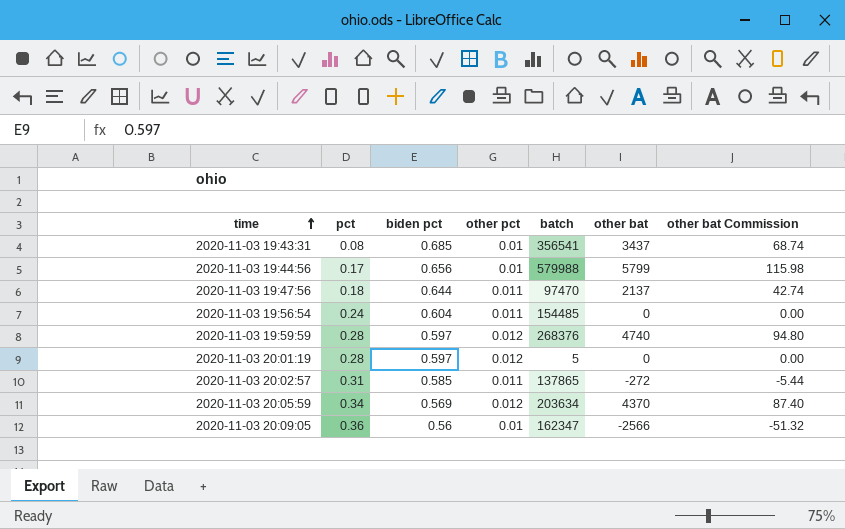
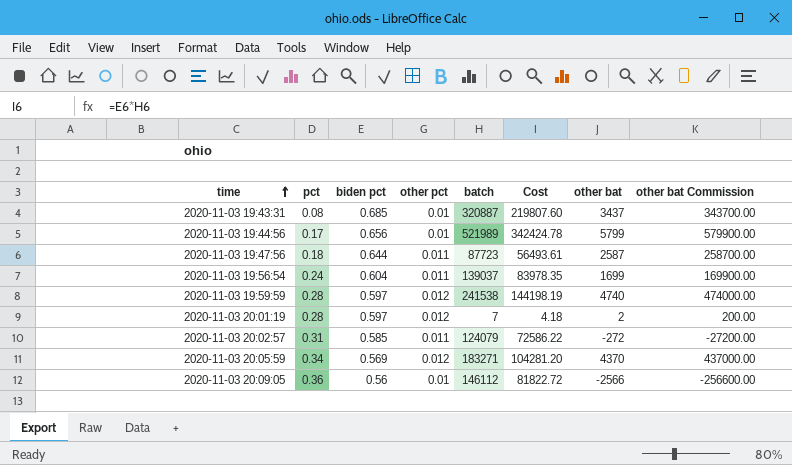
column Cost | formula: none -> [biden pct] * [batch]
column other bat Commission | formula: [other bat] * 0.02 -> [other bat] * 100
2020-11-03 19:43:31 | batch: 356541 -> 320887
2020-11-03 19:44:56 | batch: 579988 -> 521989
2020-11-03 19:47:56 | batch: 97470 -> 87723
2020-11-03 19:47:56 | other bat: 2137 -> 2587
2020-11-03 19:56:54 | batch: 154485 -> 139037
2020-11-03 19:56:54 | other bat: 0 -> 1699
2020-11-03 19:59:59 | batch: 268376 -> 241538
2020-11-03 20:01:19 | batch: 5 -> 7
2020-11-03 20:01:19 | other bat: 0 -> 2
2020-11-03 20:02:57 | batch: 137865 -> 124079
2020-11-03 20:05:59 | batch: 203634 -> 183271
2020-11-03 20:09:05 | batch: 162347 -> 146112

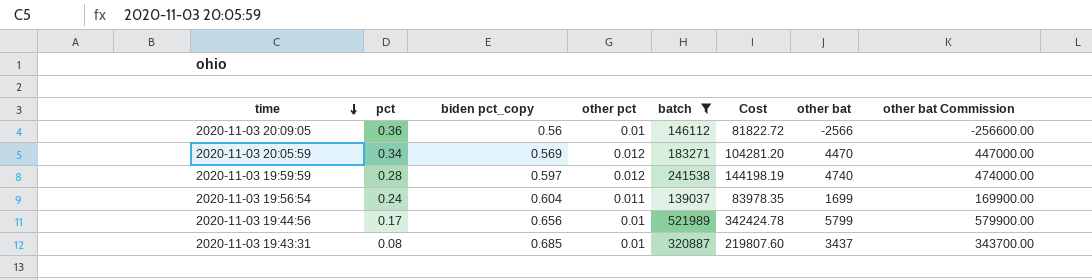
filter: none -> batch >= 139037
row order: time ascending -> time descending
column name: biden pct -> biden pct_copy
2020-11-03 20:05:59 | other bat: 4370 -> 4470
2020-11-03 20:05:59 | other bat Commission: 437000.00 -> 447000.00

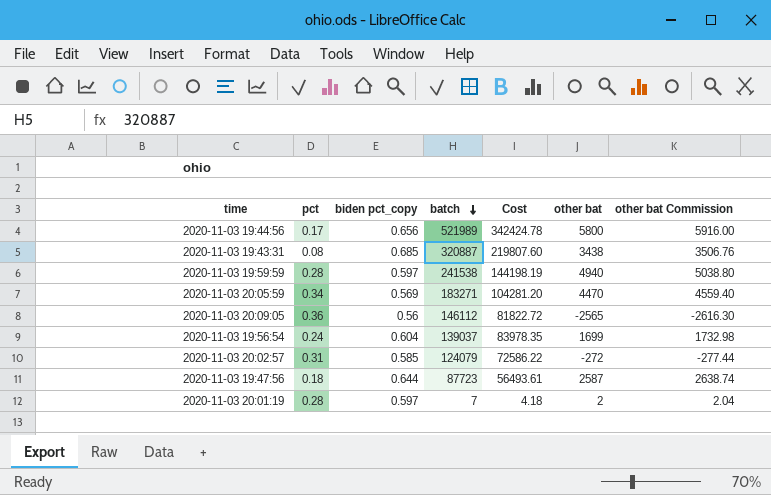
filter: batch >= 139037 -> none
row order: time descending -> batch descending
column other pct | position: 4 -> none
column other bat Commission | formula: [other bat] * 100 -> [other bat] * 1.02
2020-11-03 19:44:56 | other bat: 5799 -> 5800
2020-11-03 19:43:31 | other bat: 3437 -> 3438
2020-11-03 19:59:59 | other bat: 4740 -> 4940
2020-11-03 20:09:05 | other bat: -2566 -> -2565

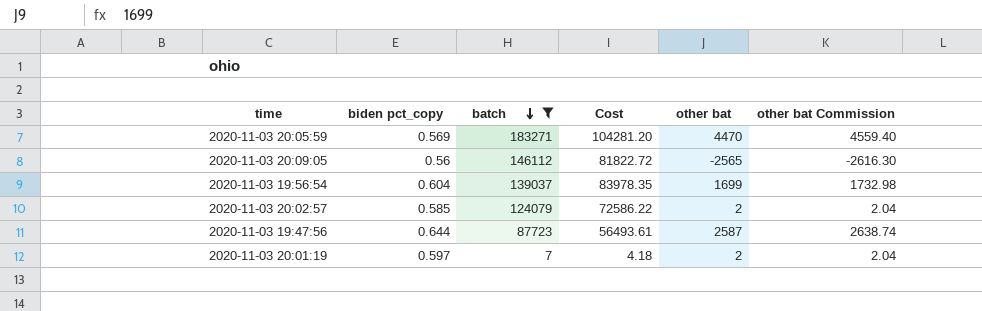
filter: none -> batch <= 183271
column pct | position: 2 -> none
2020-11-03 20:02:57 | other bat: -272 -> 2
2020-11-03 20:02:57 | other bat Commission: -277.44 -> 2.04

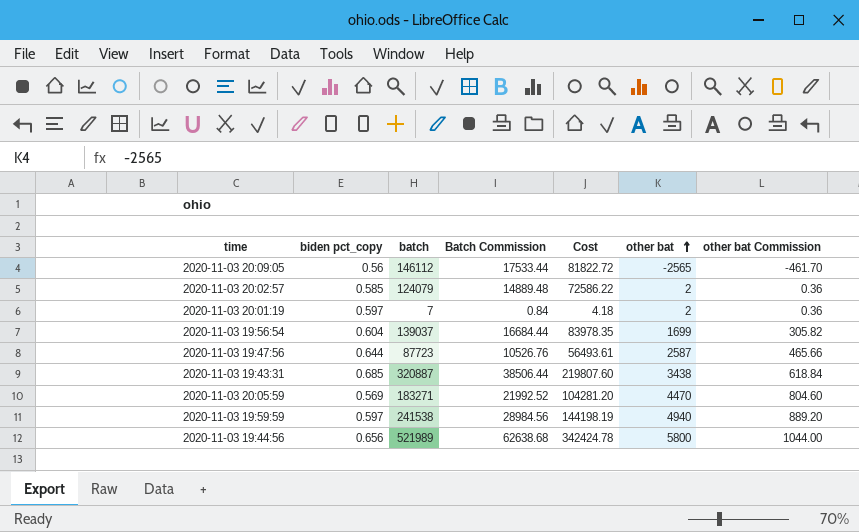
filter: batch <= 183271 -> none
row order: batch descending -> other bat ascending
column Batch Commission | formula: none -> [batch] * 0.12
column other bat Commission | formula: [other bat] * 1.02 -> [other bat] * 0.18

